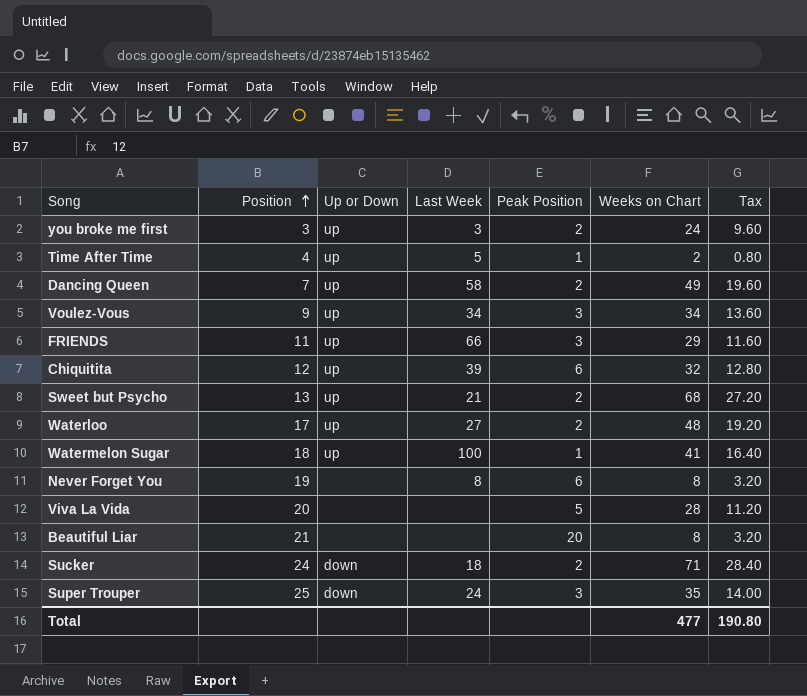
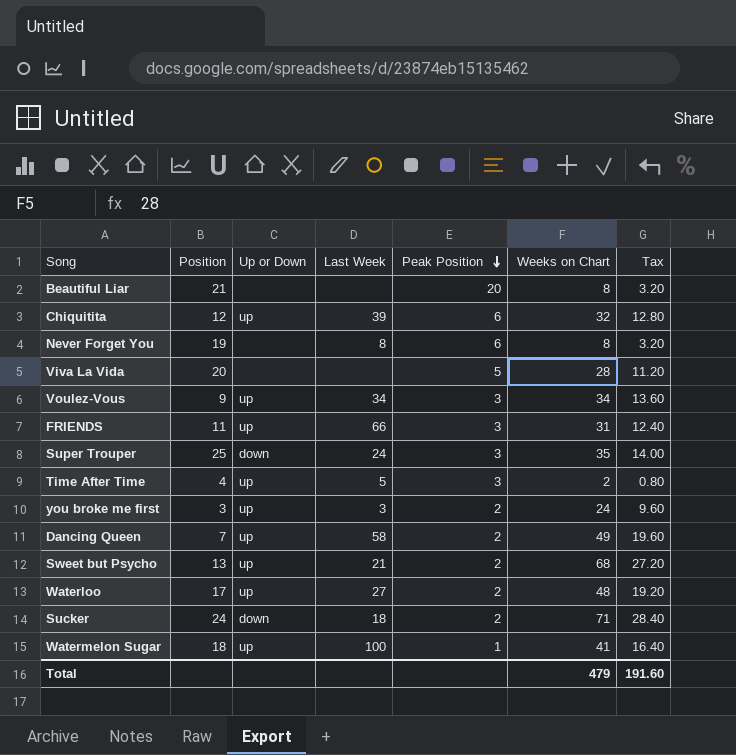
row order: Position ascending -> Peak Position descending
FRIENDS | Weeks on Chart: 29 -> 31
FRIENDS | Tax: 11.60 -> 12.40
Time After Time | Peak Position: 1 -> 3
Total | Weeks on Chart: 477 -> 479
Total | Tax: 190.80 -> 191.60

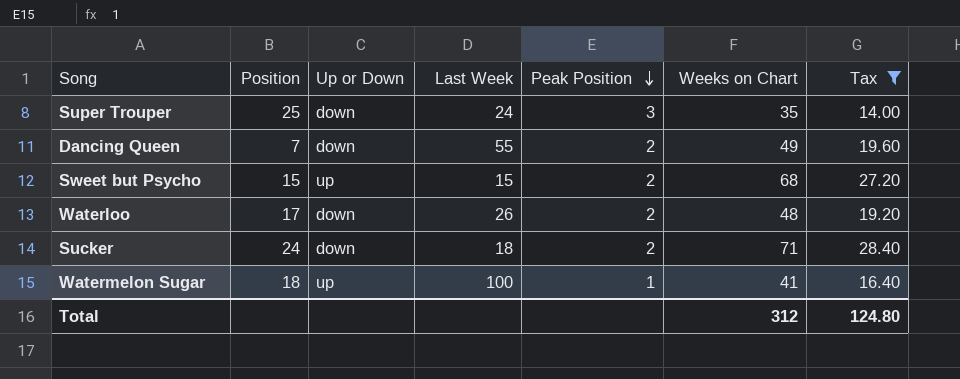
filter: none -> Tax >= 14.00
Dancing Queen | Up or Down: up -> down
Dancing Queen | Last Week: 58 -> 55
Sweet but Psycho | Position: 13 -> 15
Sweet but Psycho | Last Week: 21 -> 15
Waterloo | Up or Down: up -> down
Waterloo | Last Week: 27 -> 26
Total | Weeks on Chart: 479 -> 312
Total | Tax: 191.60 -> 124.80

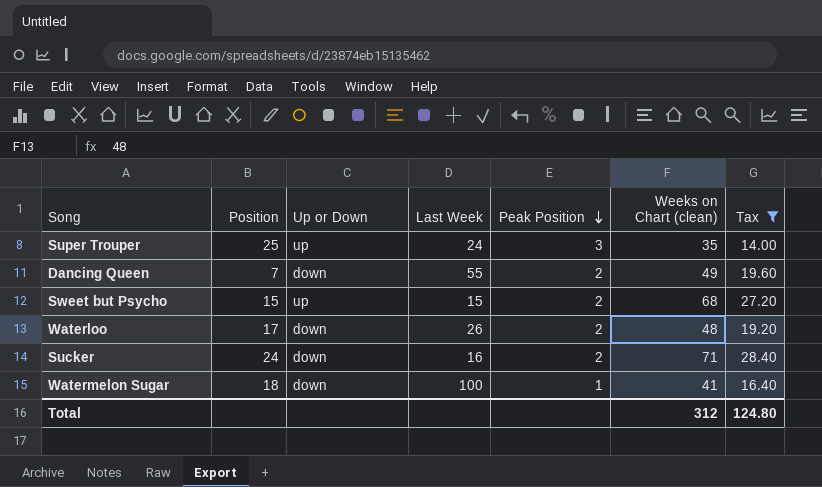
column name: Weeks on Chart -> Weeks on Chart (clean)
Super Trouper | Up or Down: down -> up
Sucker | Last Week: 18 -> 16
Watermelon Sugar | Up or Down: up -> down

